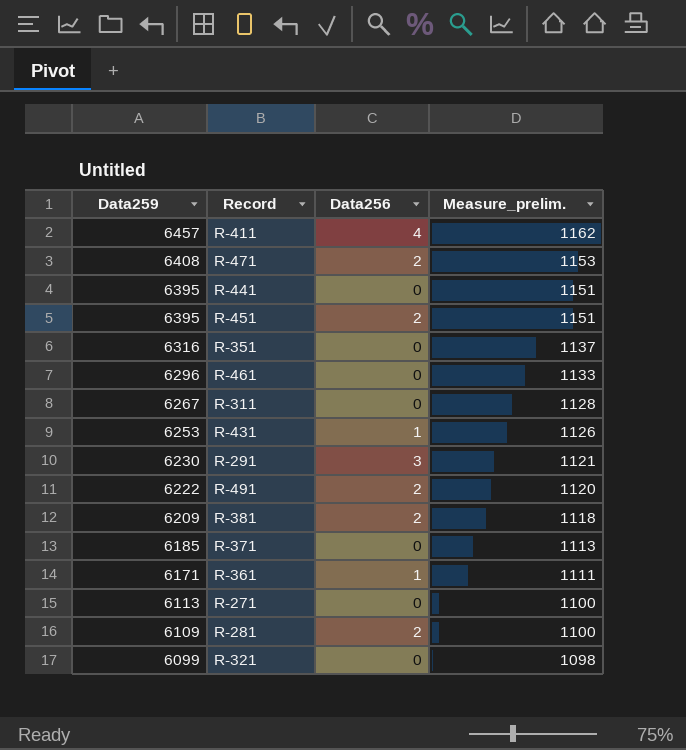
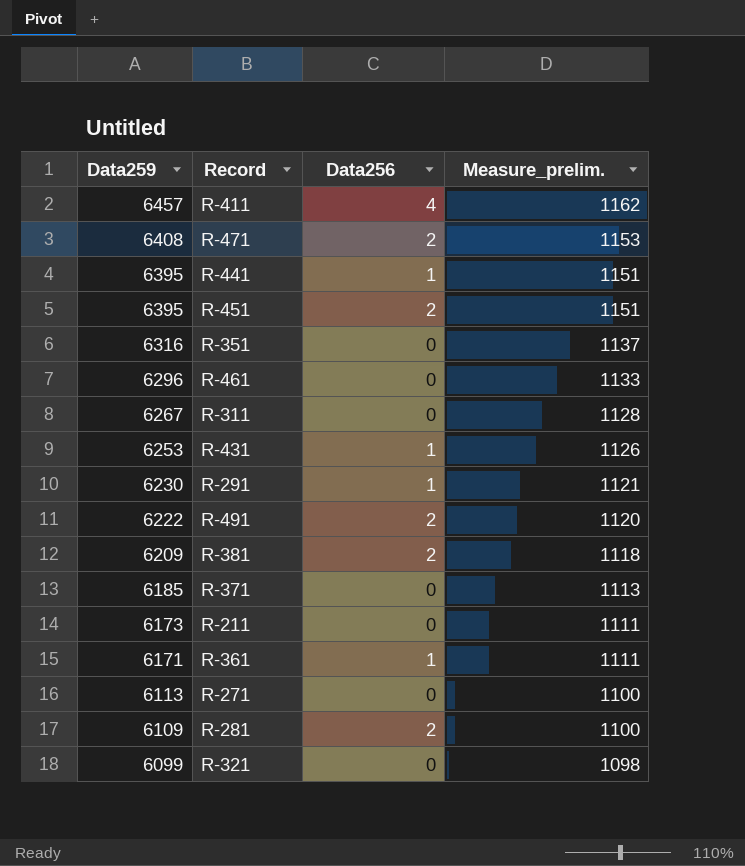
R-441 | Data256: 0 -> 1
R-291 | Data256: 3 -> 1
row R-211: none -> 6173 | 0 | 1111

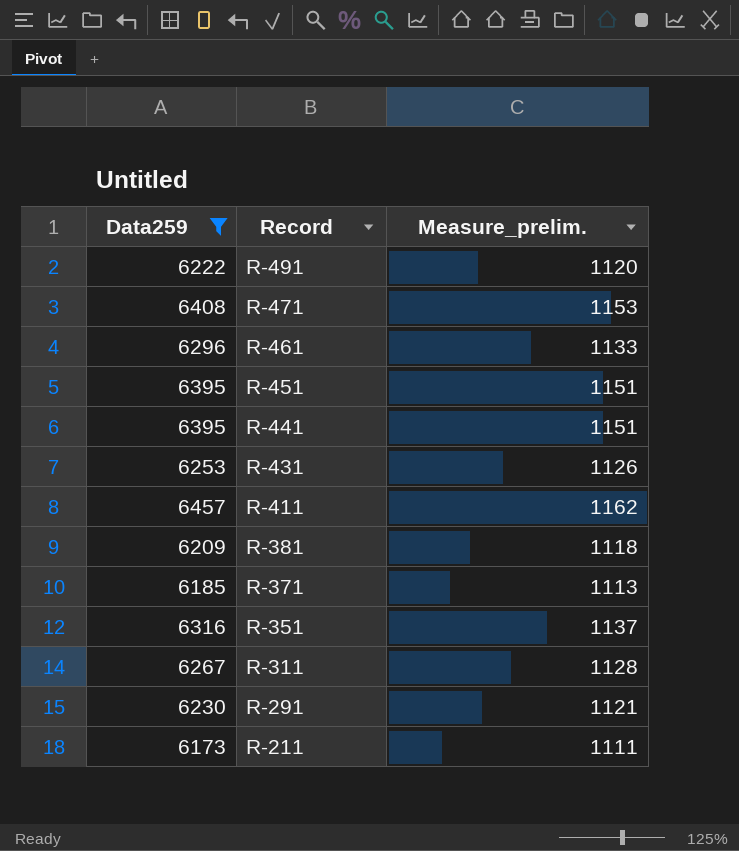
filter: none -> Data259 >= 6173
row order: Data259 descending -> Record descending
column Data256 | position: 3 -> none

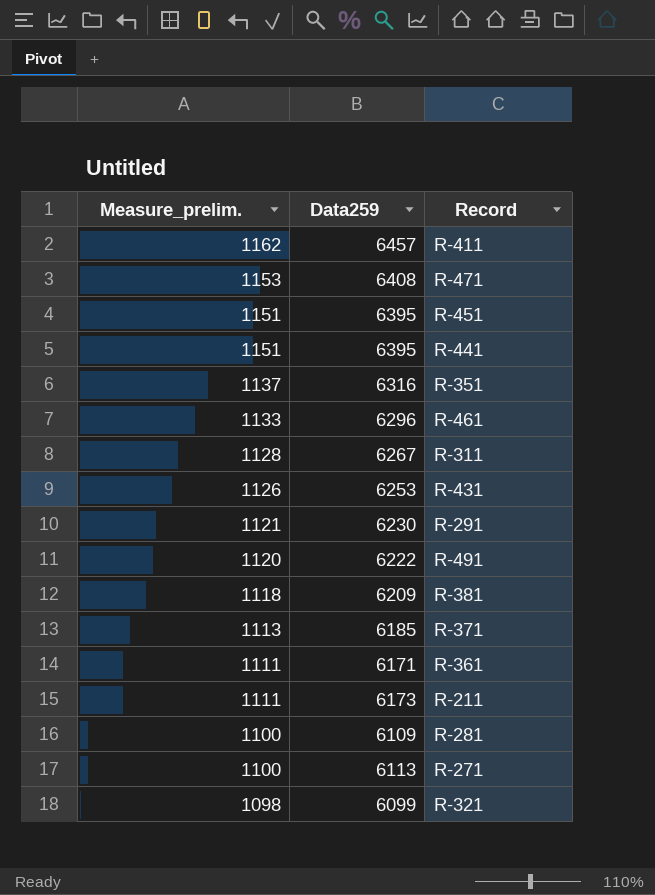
filter: Data259 >= 6173 -> none
row order: Record descending -> Measure_prelim. descending
column Measure_prelim. | position: 3 -> 1

